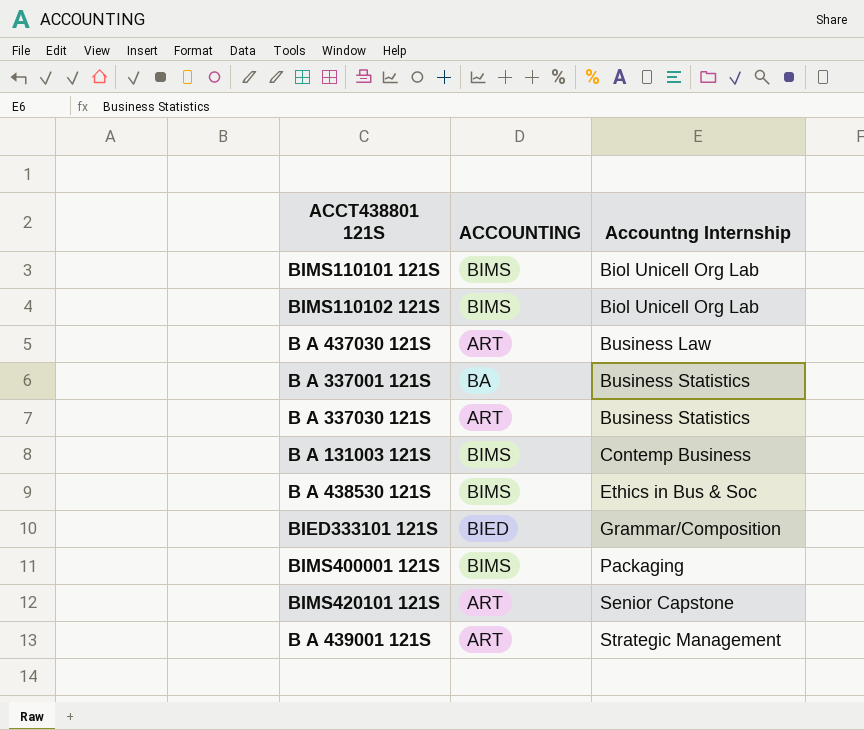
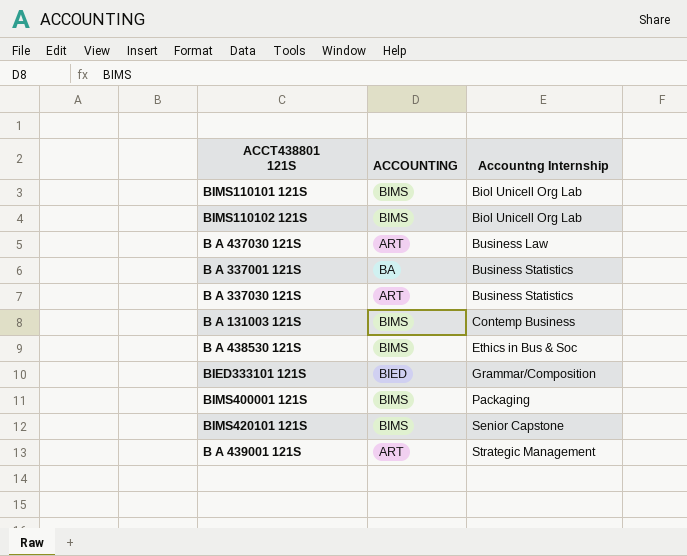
BIMS420101 121S | ACCOUNTING: ART -> BIMS

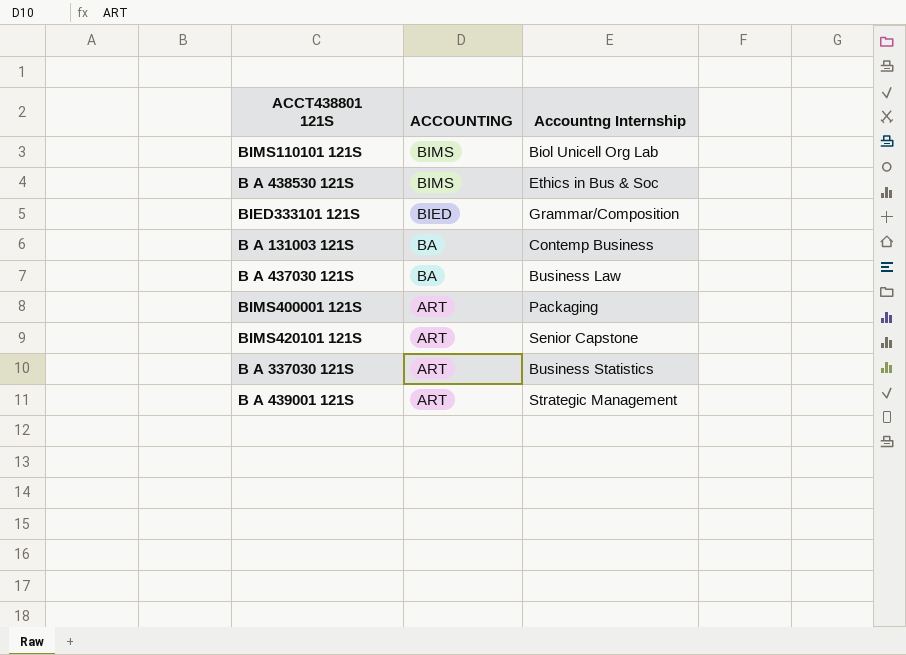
row order: Accountng Internship ascending -> ACCOUNTING descending
row BIMS110102 121S: BIMS | Biol Unicell Org Lab -> none
row B A 337001 121S: BA | Business Statistics -> none
B A 131003 121S | ACCOUNTING: BIMS -> BA
B A 437030 121S | ACCOUNTING: ART -> BA
BIMS400001 121S | ACCOUNTING: BIMS -> ART
BIMS420101 121S | ACCOUNTING: BIMS -> ART

